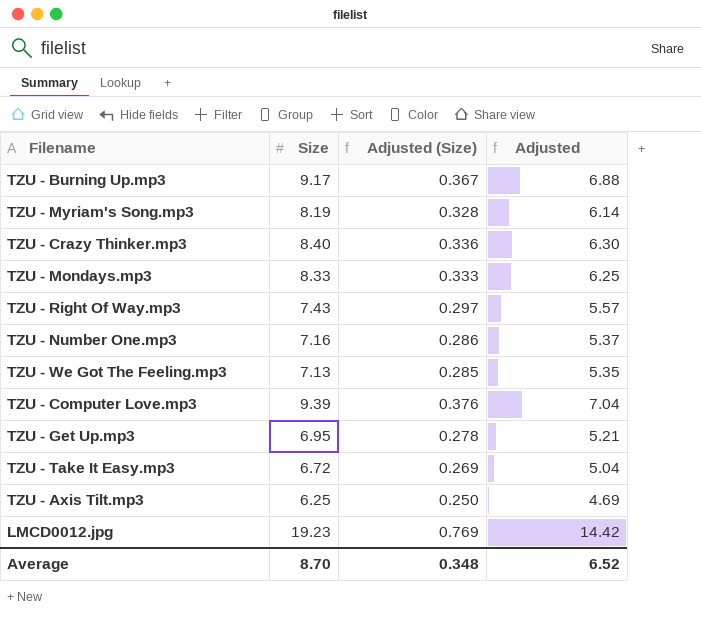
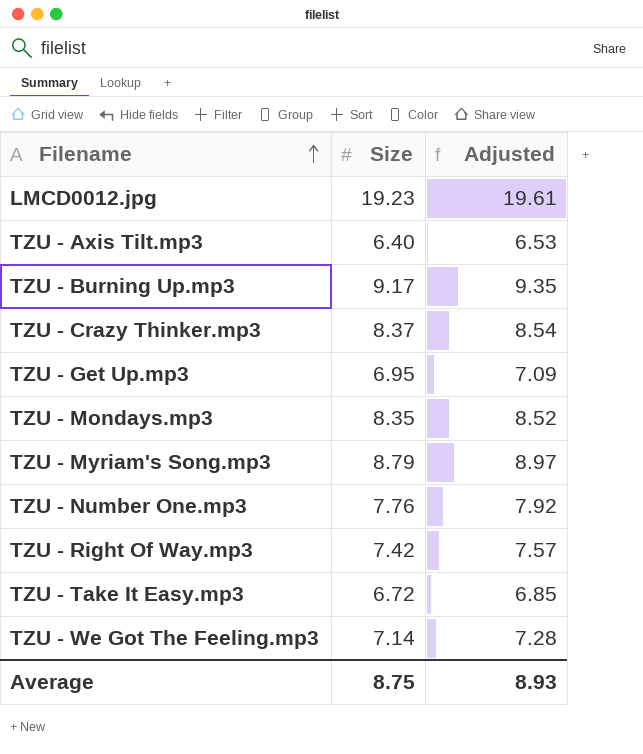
row order: none -> Filename ascending
column Adjusted (Size) | formula: [Size] * 0.04 -> none
column Adjusted | formula: [Size] * 0.75 -> [Size] * 1.02
row TZU - Computer Love.mp3: 9.39 | 0.376 | 7.04 -> none
TZU - Axis Tilt.mp3 | Size: 6.25 -> 6.40
TZU - Crazy Thinker.mp3 | Size: 8.40 -> 8.37
TZU - Mondays.mp3 | Size: 8.33 -> 8.35
TZU - Myriam's Song.mp3 | Size: 8.19 -> 8.79
TZU - Number One.mp3 | Size: 7.16 -> 7.76
TZU - Right Of Way.mp3 | Size: 7.43 -> 7.42
TZU - We Got The Feeling.mp3 | Size: 7.13 -> 7.14
Average | Size: 8.70 -> 8.75
Average | Adjusted: 6.52 -> 8.93

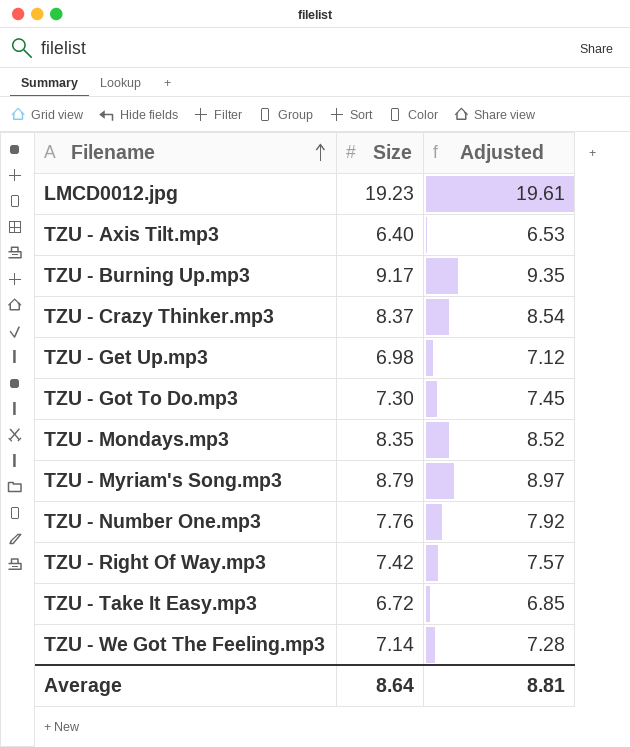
TZU - Get Up.mp3 | Size: 6.95 -> 6.98
TZU - Get Up.mp3 | Adjusted: 7.09 -> 7.12
row TZU - Got To Do.mp3: none -> 7.30 | 7.45
Average | Size: 8.75 -> 8.64
Average | Adjusted: 8.93 -> 8.81

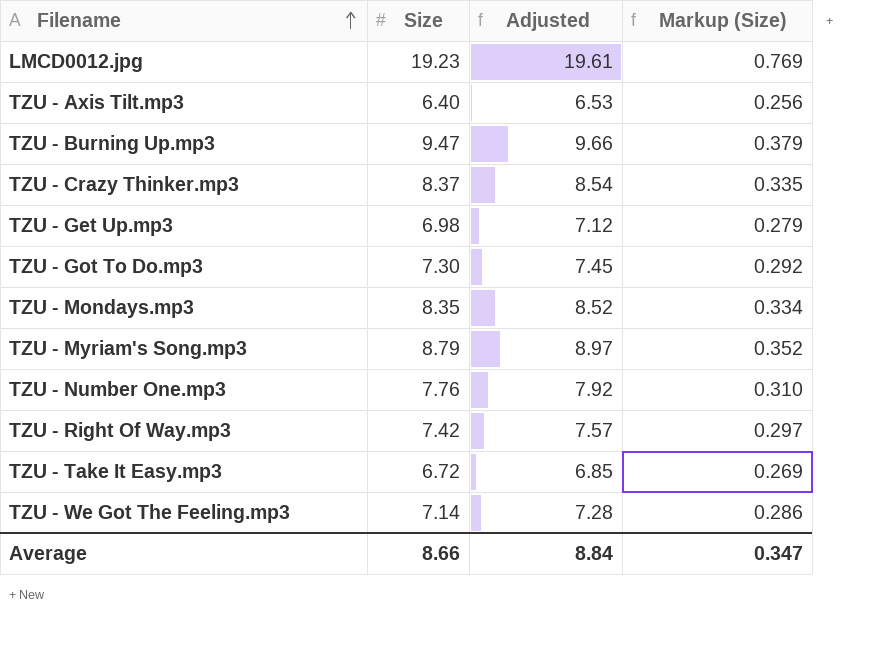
column Markup (Size) | formula: none -> [Size] * 0.04
TZU - Burning Up.mp3 | Size: 9.17 -> 9.47
TZU - Burning Up.mp3 | Adjusted: 9.35 -> 9.66
Average | Size: 8.64 -> 8.66
Average | Adjusted: 8.81 -> 8.84

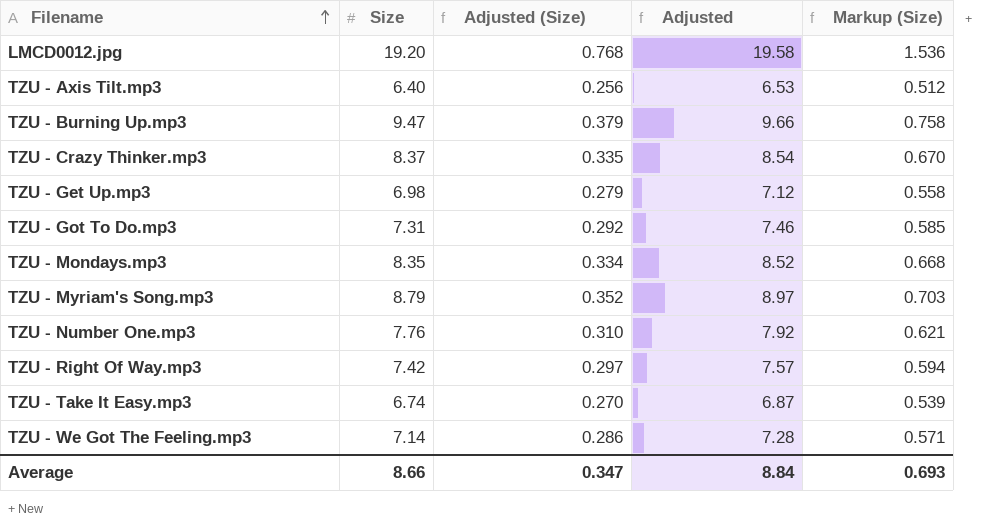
column Adjusted (Size) | formula: none -> [Size] * 0.04
column Markup (Size) | formula: [Size] * 0.04 -> [Size] * 0.08
LMCD0012.jpg | Size: 19.23 -> 19.20
LMCD0012.jpg | Adjusted: 19.61 -> 19.58
TZU - Got To Do.mp3 | Size: 7.30 -> 7.31
TZU - Got To Do.mp3 | Adjusted: 7.45 -> 7.46
TZU - Take It Easy.mp3 | Size: 6.72 -> 6.74
TZU - Take It Easy.mp3 | Adjusted: 6.85 -> 6.87
Average | Markup (Size): 0.347 -> 0.693

